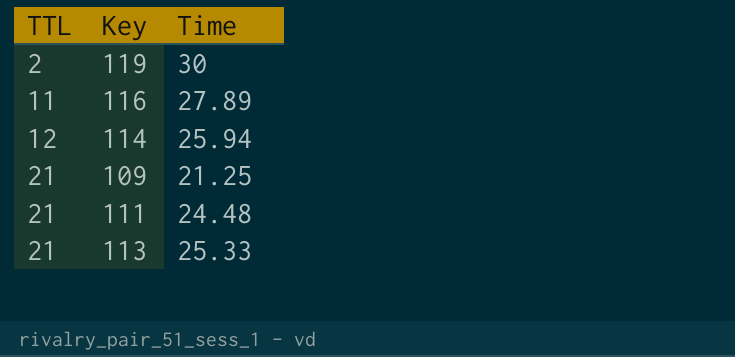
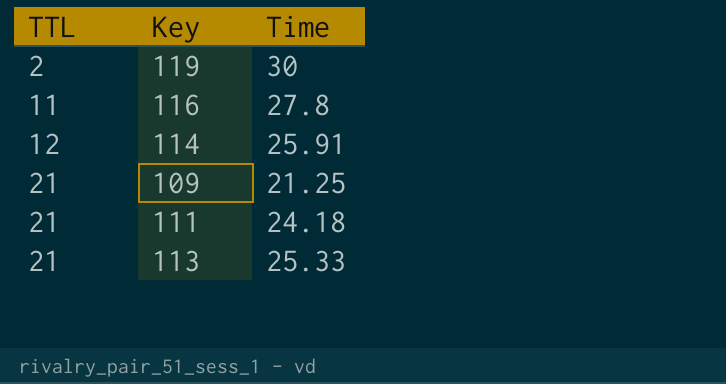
116 | Time: 27.89 -> 27.8
114 | Time: 25.94 -> 25.91
111 | Time: 24.48 -> 24.18

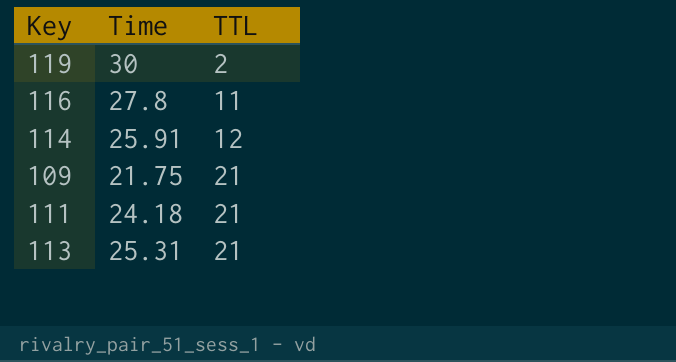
column TTL | position: 1 -> 3
109 | Time: 21.25 -> 21.75
113 | Time: 25.33 -> 25.31

